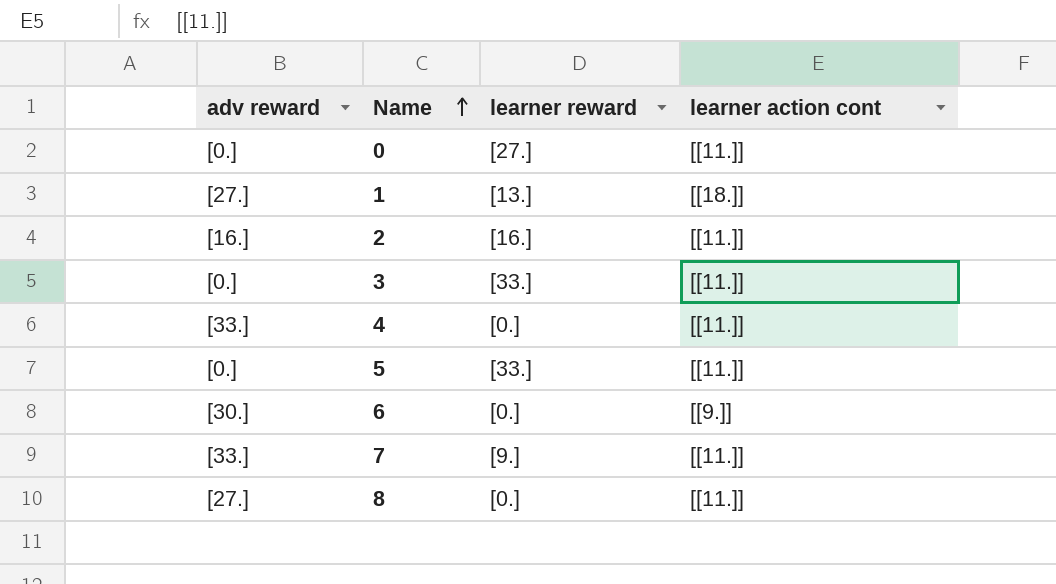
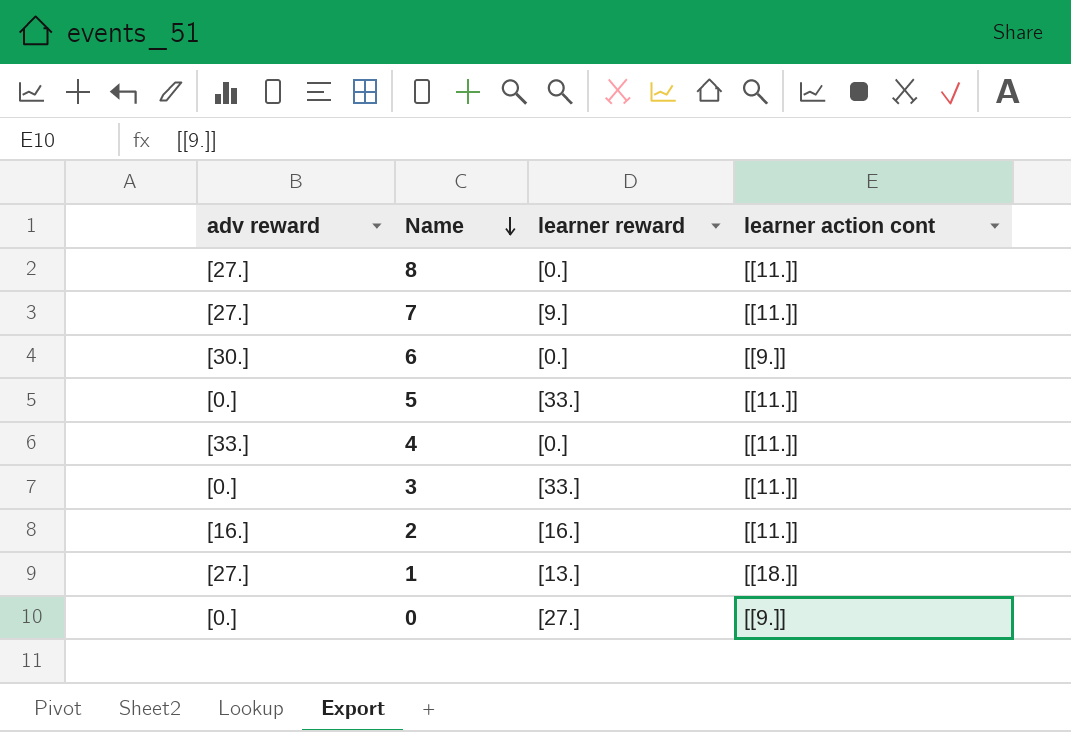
row order: Name ascending -> Name descending
7 | adv reward: [33.] -> [27.]
0 | learner action cont: [[11.]] -> [[9.]]

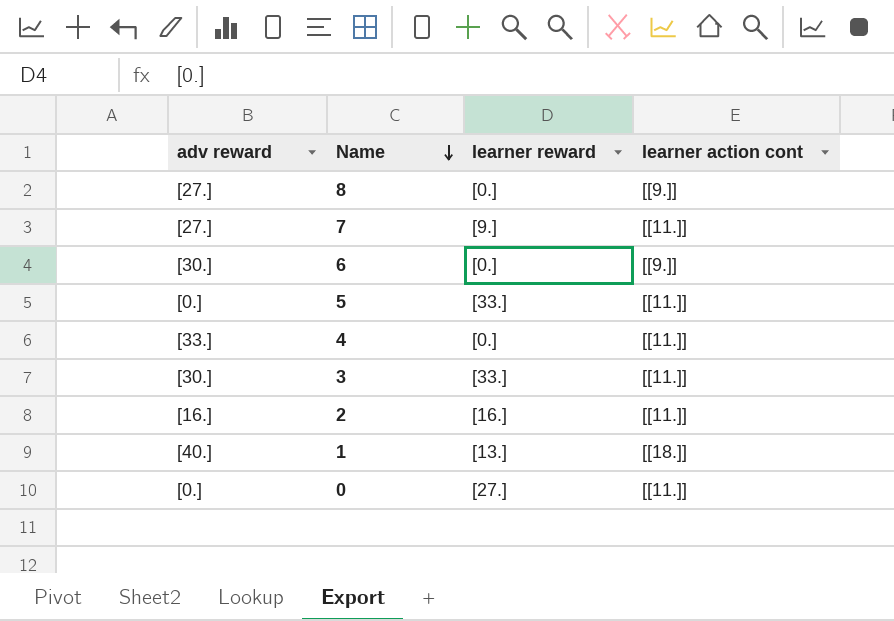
8 | learner action cont: [[11.]] -> [[9.]]
3 | adv reward: [0.] -> [30.]
1 | adv reward: [27.] -> [40.]
0 | learner action cont: [[9.]] -> [[11.]]

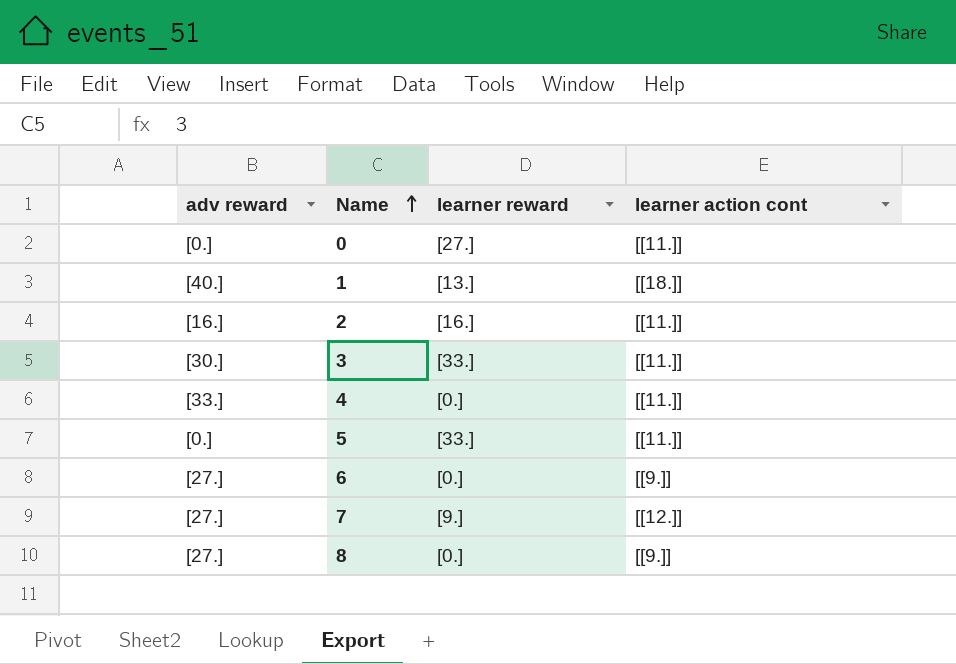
row order: Name descending -> Name ascending
6 | adv reward: [30.] -> [27.]
7 | learner action cont: [[11.]] -> [[12.]]

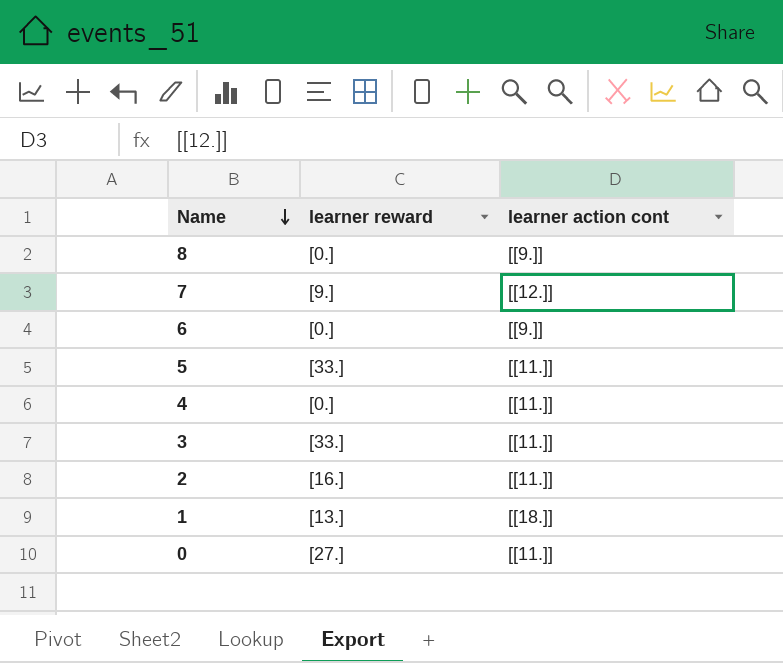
row order: Name ascending -> Name descending
column adv reward | position: 1 -> none

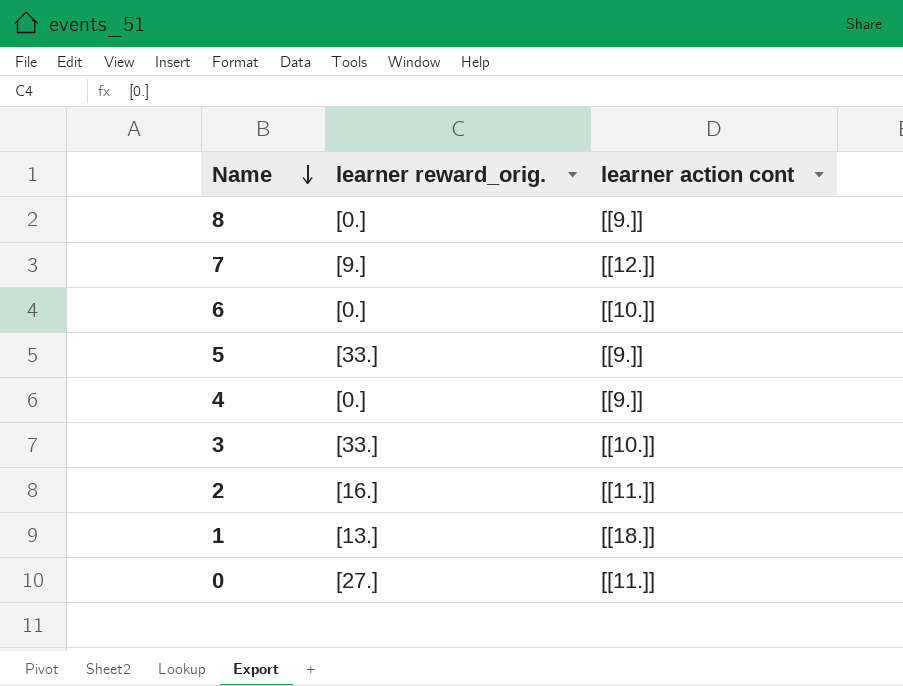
column name: learner reward -> learner reward_orig.
6 | learner action cont: [[9.]] -> [[10.]]
5 | learner action cont: [[11.]] -> [[9.]]
4 | learner action cont: [[11.]] -> [[9.]]
3 | learner action cont: [[11.]] -> [[10.]]

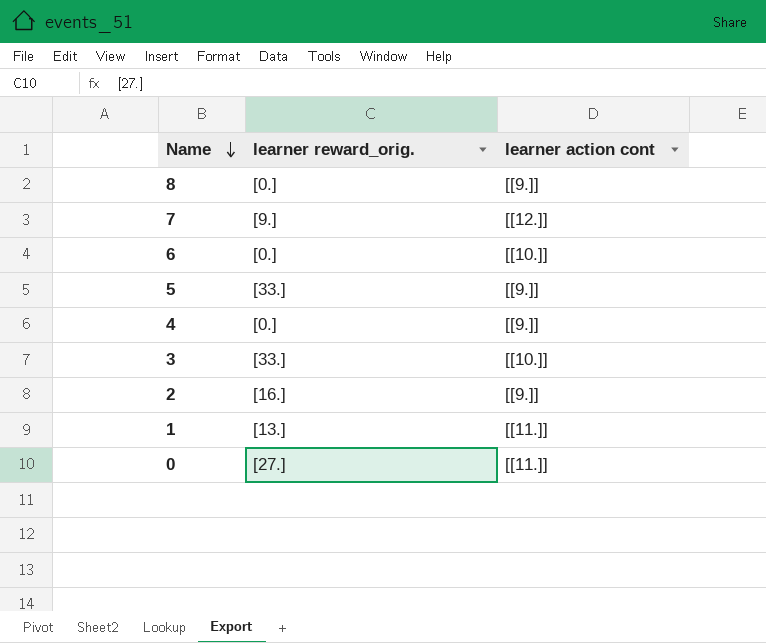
2 | learner action cont: [[11.]] -> [[9.]]
1 | learner action cont: [[18.]] -> [[11.]]

